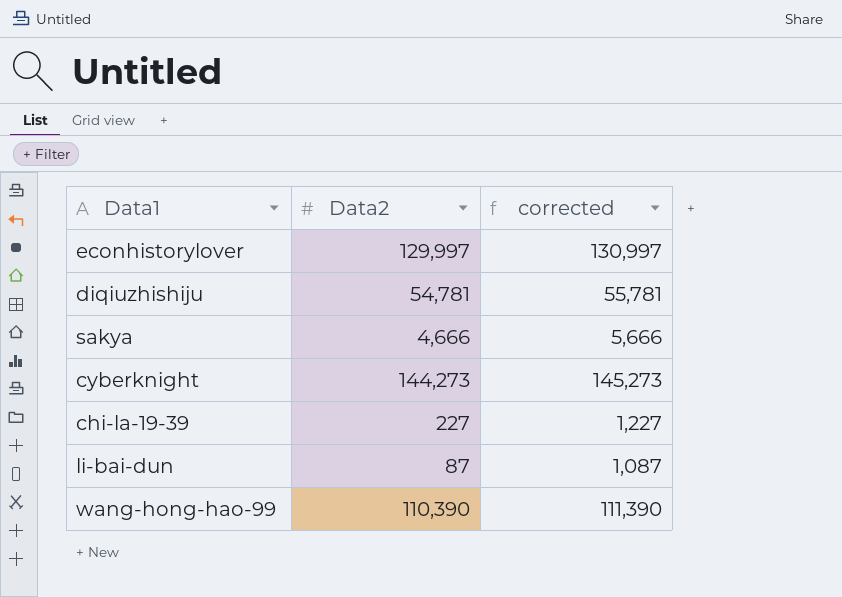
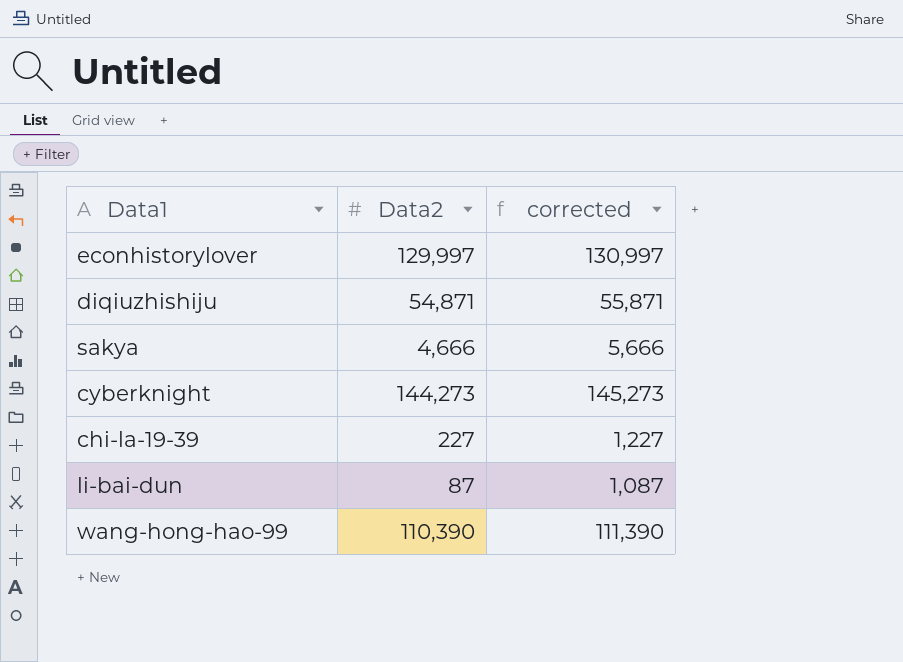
diqiuzhishiju | Data2: 54,781 -> 54,871
diqiuzhishiju | corrected: 55,781 -> 55,871

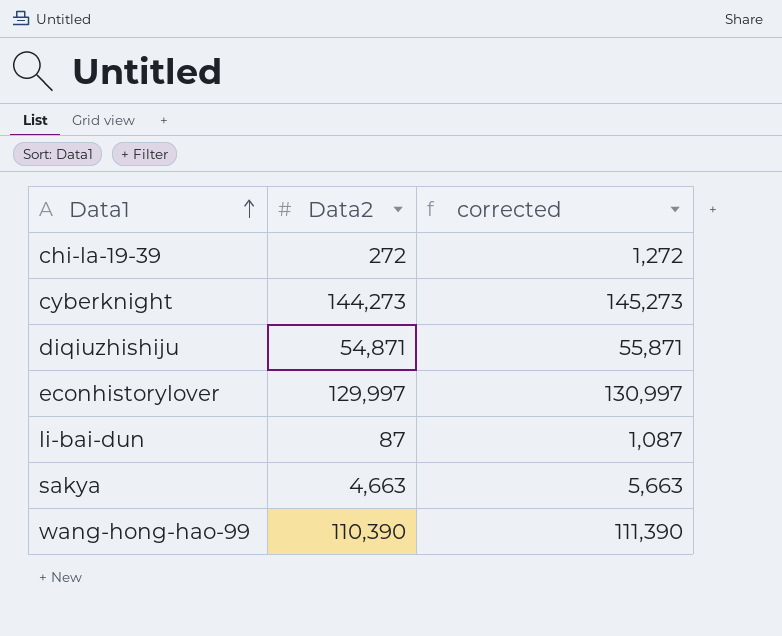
row order: none -> Data1 ascending
chi-la-19-39 | Data2: 227 -> 272
chi-la-19-39 | corrected: 1,227 -> 1,272
sakya | Data2: 4,666 -> 4,663
sakya | corrected: 5,666 -> 5,663

